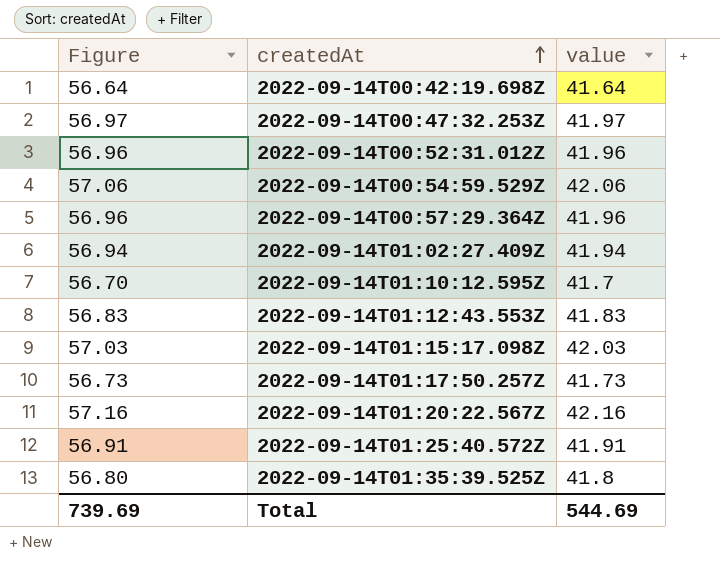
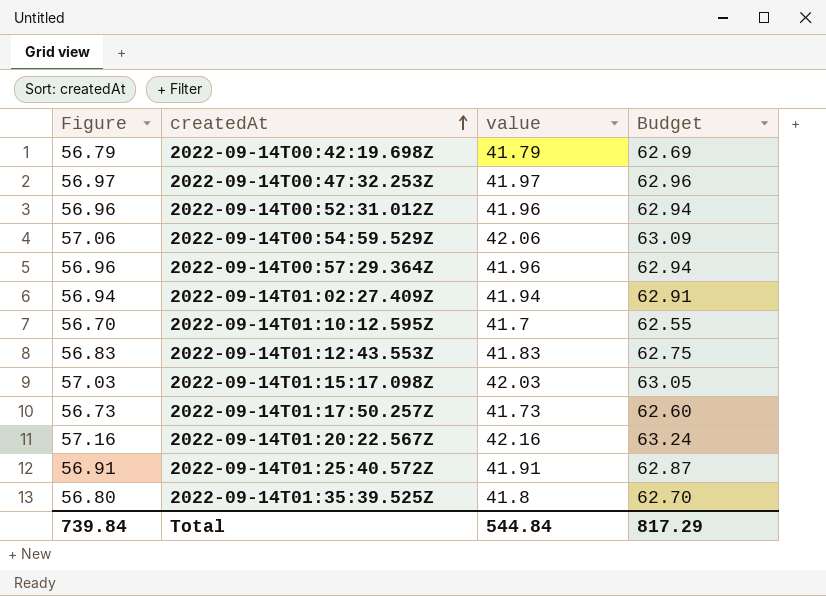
column Budget | formula: none -> [value] * 1.5
2022-09-14T00:42:19.698Z | Figure: 56.64 -> 56.79
2022-09-14T00:42:19.698Z | value: 41.64 -> 41.79
Total | Figure: 739.69 -> 739.84
Total | value: 544.69 -> 544.84

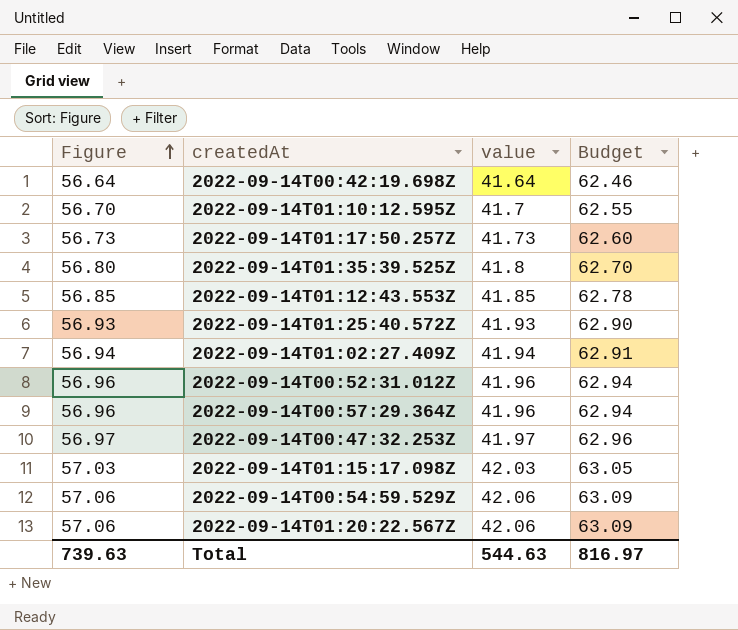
row order: createdAt ascending -> Figure ascending
2022-09-14T00:42:19.698Z | Figure: 56.79 -> 56.64
2022-09-14T00:42:19.698Z | value: 41.79 -> 41.64
2022-09-14T00:42:19.698Z | Budget: 62.69 -> 62.46
2022-09-14T01:12:43.553Z | Figure: 56.83 -> 56.85
2022-09-14T01:12:43.553Z | value: 41.83 -> 41.85
2022-09-14T01:12:43.553Z | Budget: 62.75 -> 62.78
2022-09-14T01:25:40.572Z | Figure: 56.91 -> 56.93
2022-09-14T01:25:40.572Z | value: 41.91 -> 41.93
2022-09-14T01:25:40.572Z | Budget: 62.87 -> 62.90
2022-09-14T01:20:22.567Z | Figure: 57.16 -> 57.06
2022-09-14T01:20:22.567Z | value: 42.16 -> 42.06
2022-09-14T01:20:22.567Z | Budget: 63.24 -> 63.09
Total | Figure: 739.84 -> 739.63
Total | value: 544.84 -> 544.63
Total | Budget: 817.29 -> 816.97

